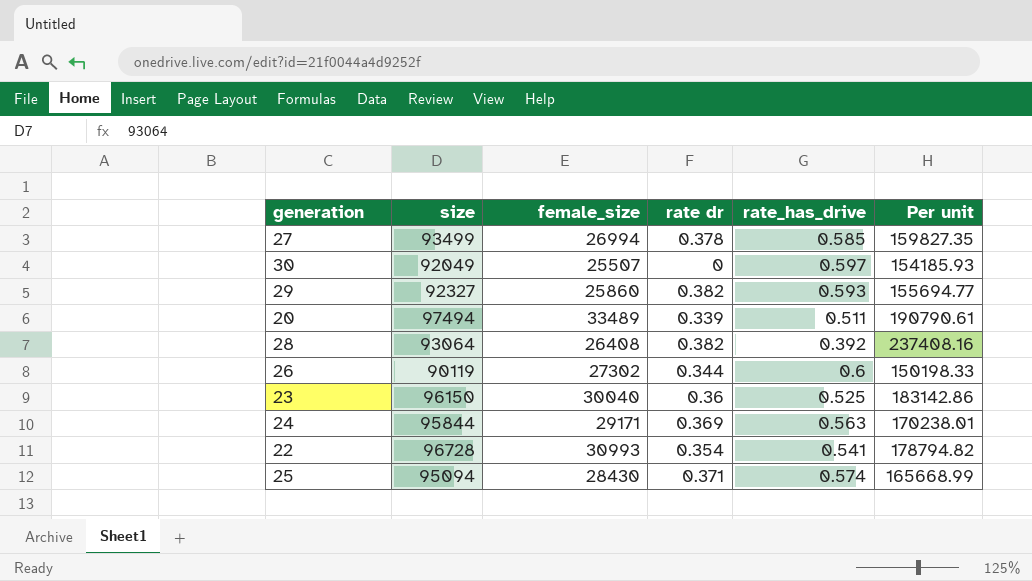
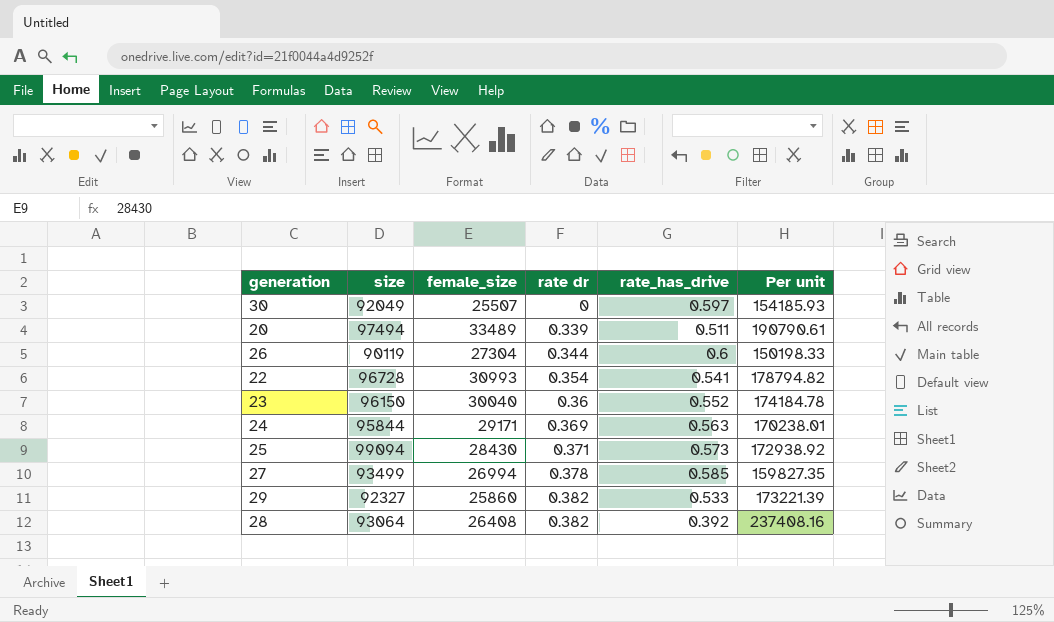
row order: none -> rate dr ascending
26 | female_size: 27302 -> 27304
23 | rate_has_drive: 0.525 -> 0.552
23 | Per unit: 183142.86 -> 174184.78
25 | size: 95094 -> 99094
25 | rate_has_drive: 0.574 -> 0.573
25 | Per unit: 165668.99 -> 172938.92
29 | rate_has_drive: 0.593 -> 0.533
29 | Per unit: 155694.77 -> 173221.39

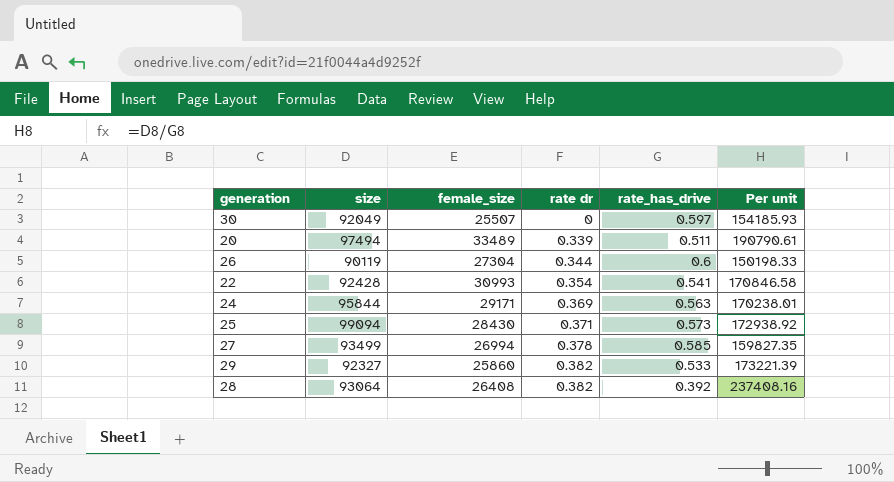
row 23: 96150 | 30040 | 0.36 | 0.552 | 174184.78 -> none
22 | size: 96728 -> 92428
22 | Per unit: 178794.82 -> 170846.58

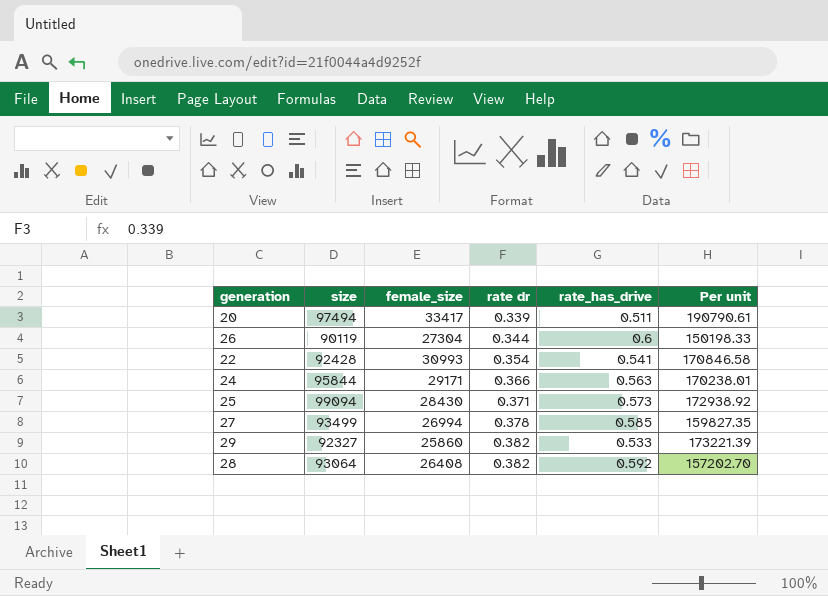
row 30: 92049 | 25507 | 0 | 0.597 | 154185.93 -> none
20 | female_size: 33489 -> 33417
24 | rate dr: 0.369 -> 0.366
28 | rate_has_drive: 0.392 -> 0.592
28 | Per unit: 237408.16 -> 157202.70

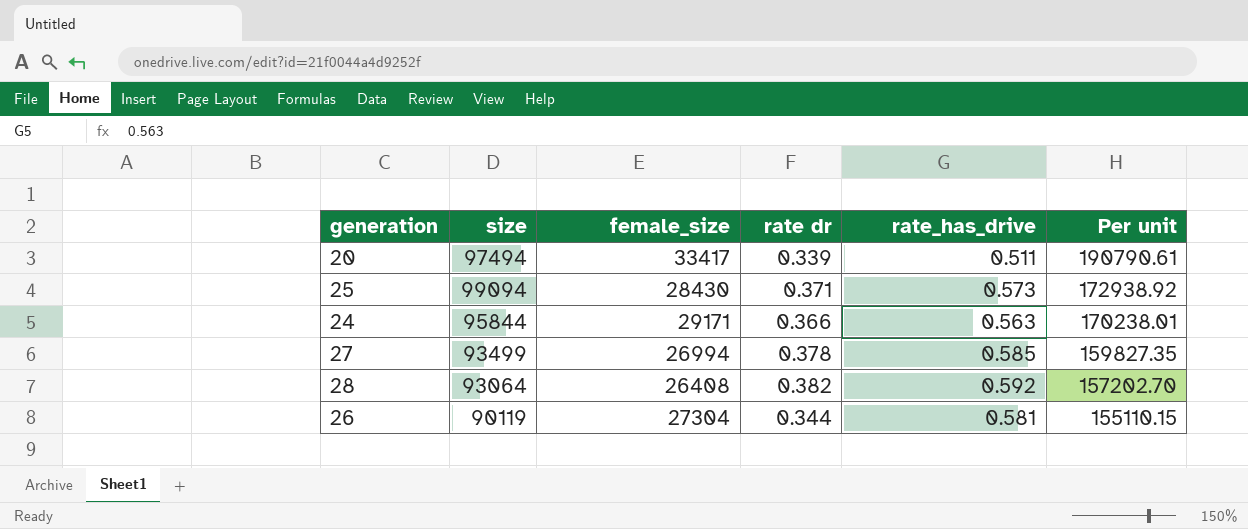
row order: rate dr ascending -> Per unit descending
row 22: 92428 | 30993 | 0.354 | 0.541 | 170846.58 -> none
row 29: 92327 | 25860 | 0.382 | 0.533 | 173221.39 -> none
26 | rate_has_drive: 0.6 -> 0.581
26 | Per unit: 150198.33 -> 155110.15

